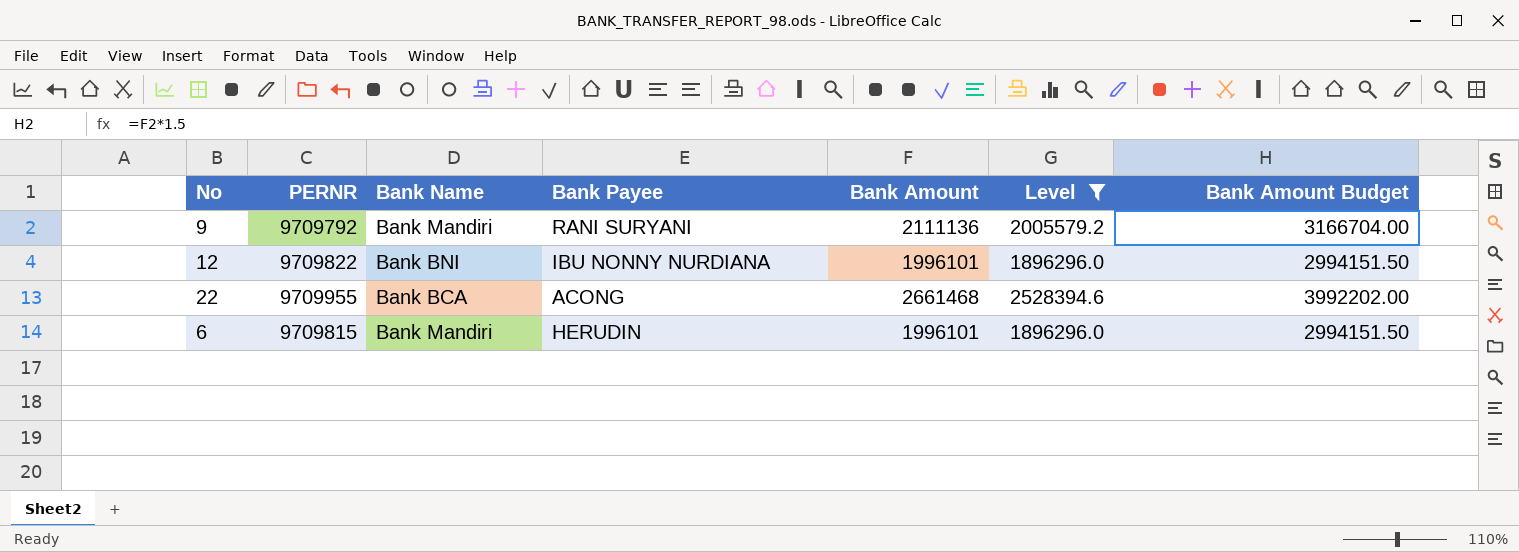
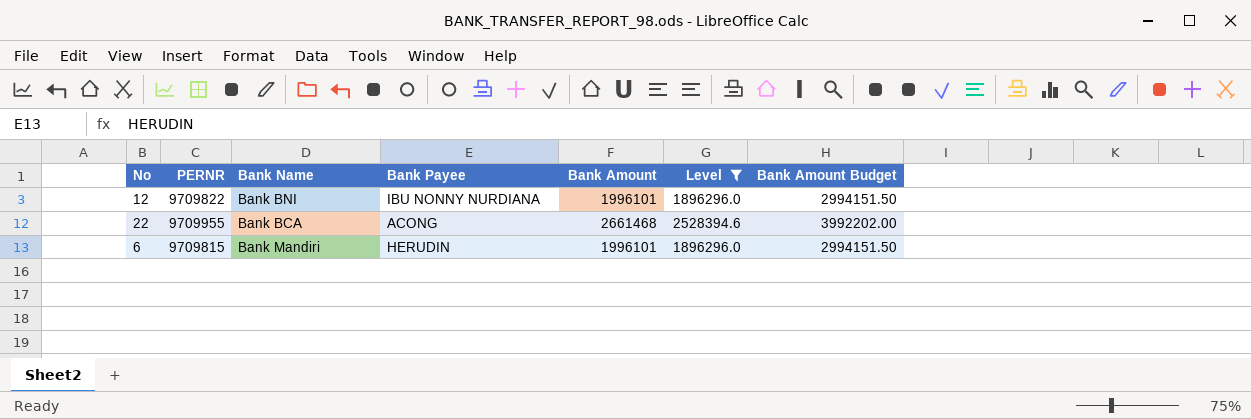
row 9: 9709792 | Bank Mandiri | RANI SURYANI | 2111136 | 2005579.2 | 3166704.00 -> none

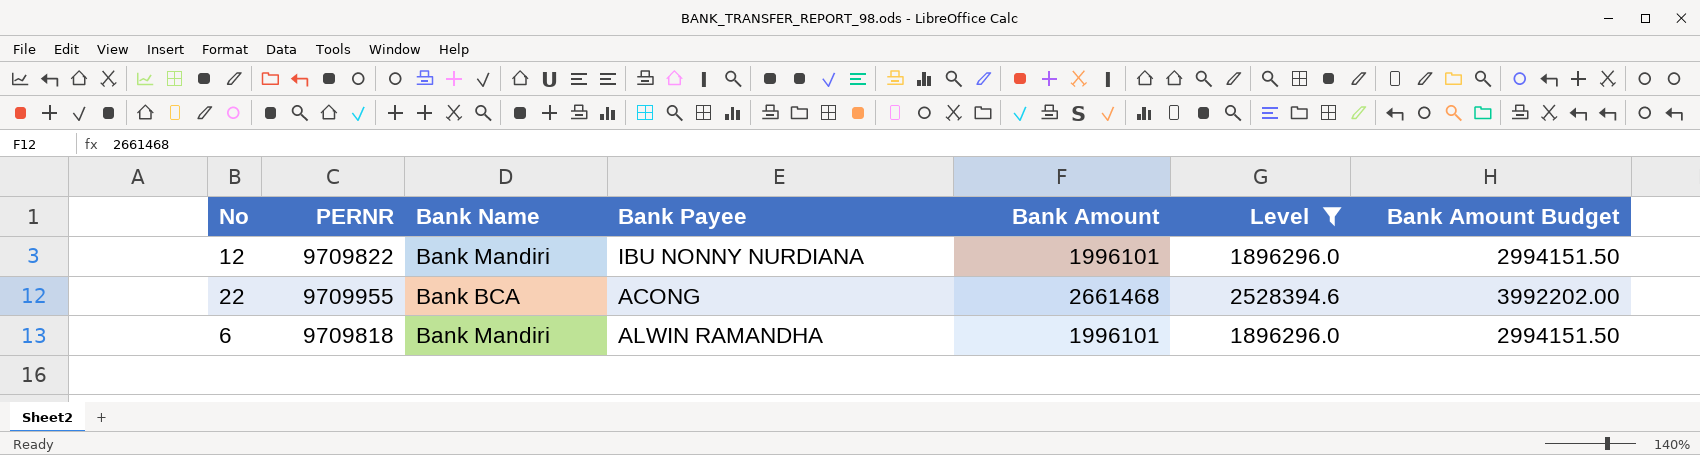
12 | Bank Name: Bank BNI -> Bank Mandiri
6 | PERNR: 9709815 -> 9709818
6 | Bank Payee: HERUDIN -> ALWIN RAMANDHA

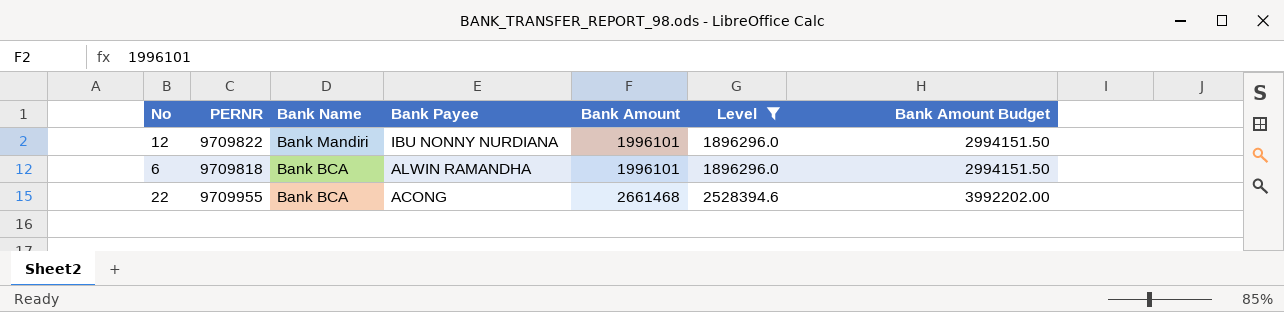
row order: none -> Bank Name descending
6 | Bank Name: Bank Mandiri -> Bank BCA

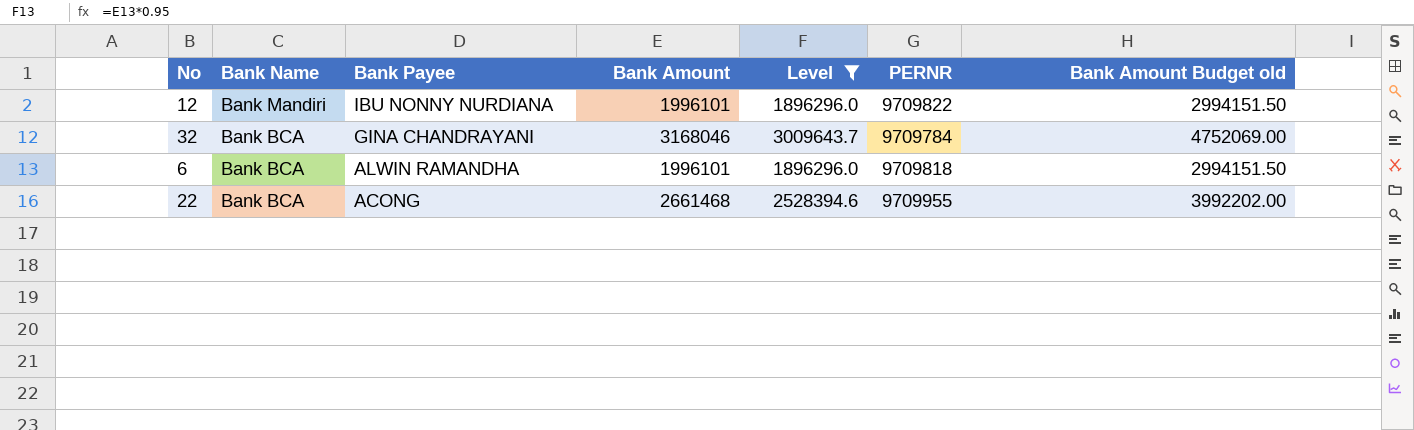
column PERNR | position: 2 -> 6
column name: Bank Amount Budget -> Bank Amount Budget old
row 32: none -> Bank BCA | GINA CHANDRAYANI | 3168046 | 3009643.7 | 9709784 | 4752069.00

